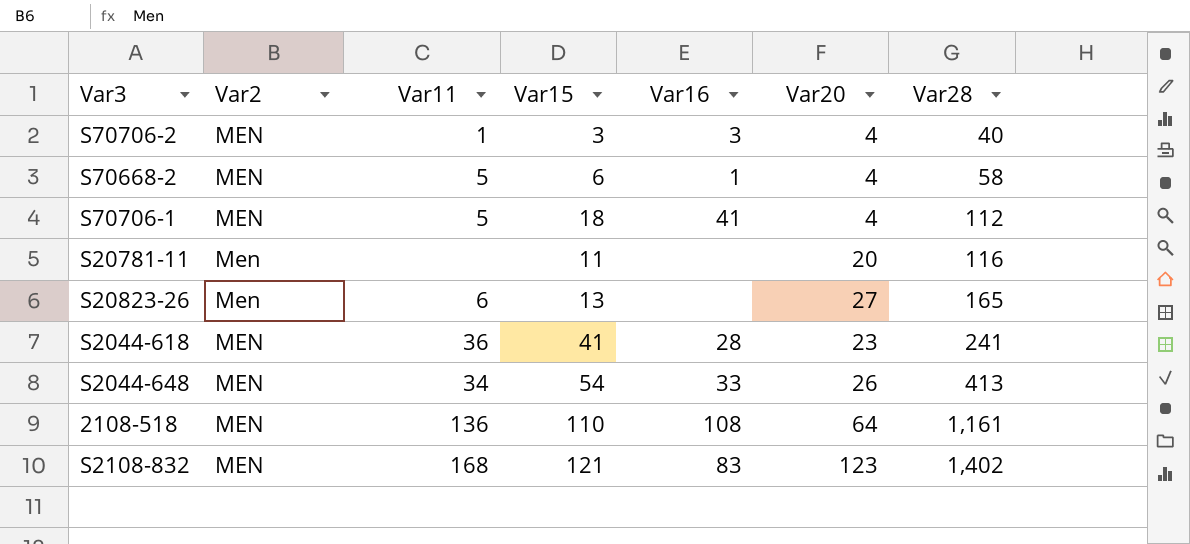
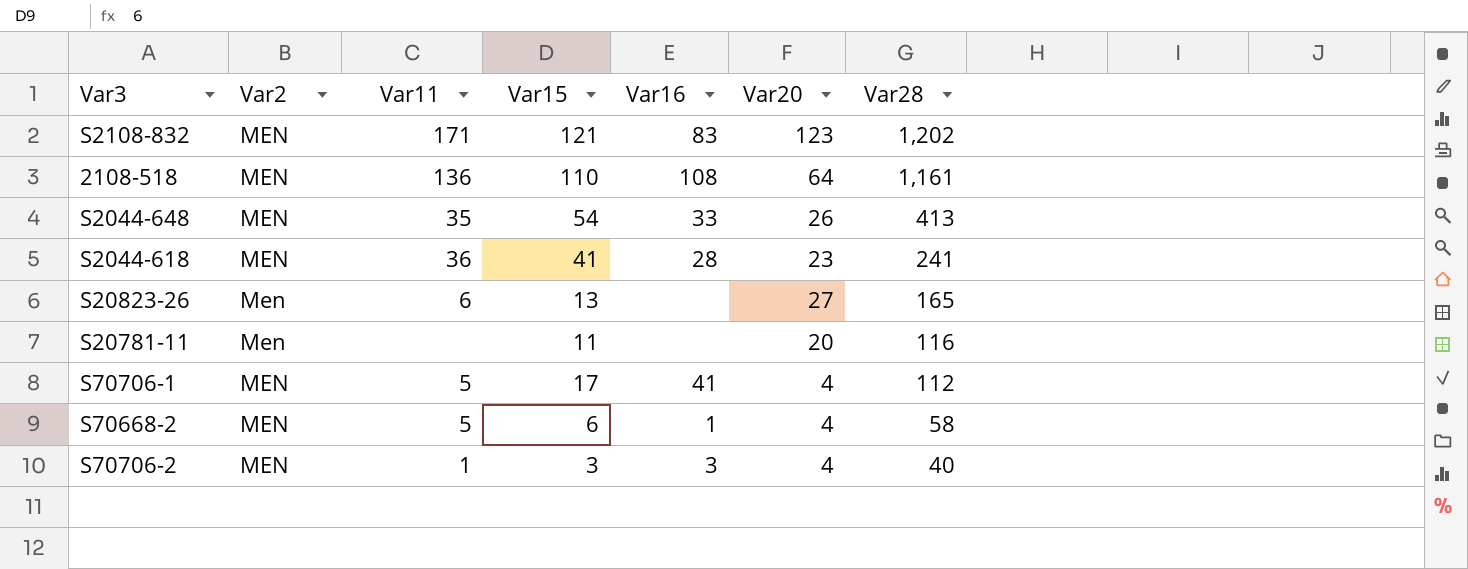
row order: Var28 ascending -> Var28 descending
S2108-832 | Var11: 168 -> 171
S2108-832 | Var28: 1,402 -> 1,202
S2044-648 | Var11: 34 -> 35
S70706-1 | Var15: 18 -> 17

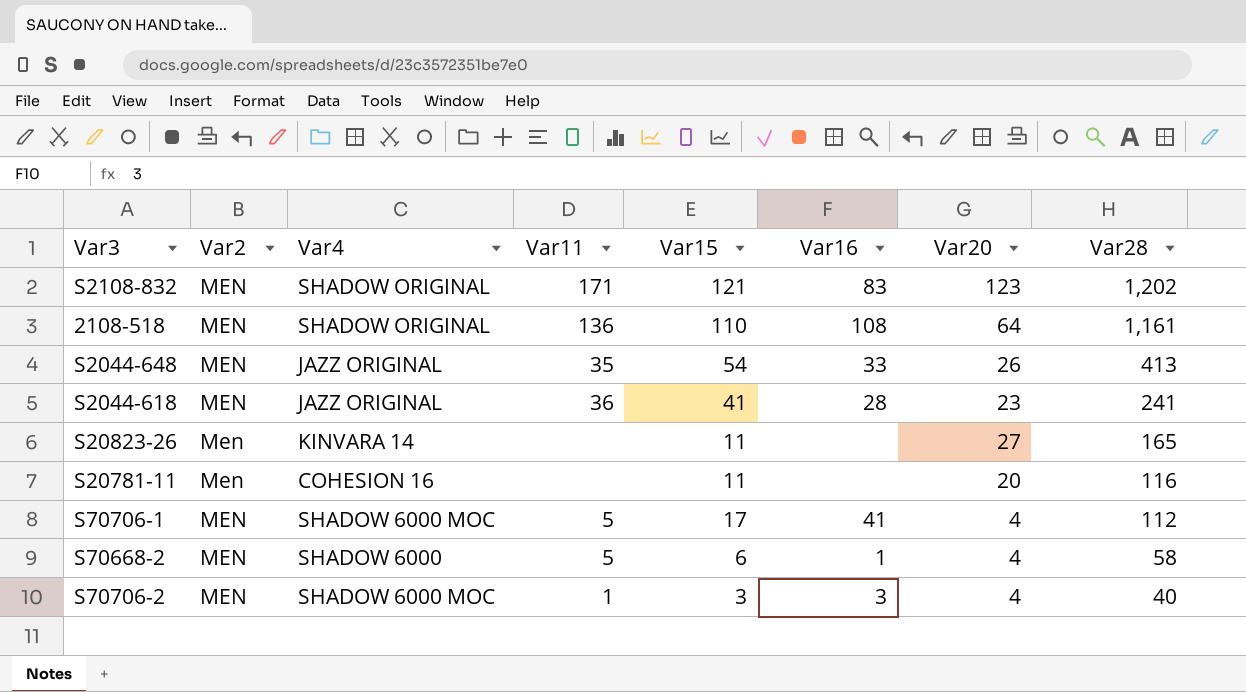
column Var4 | position: none -> 3
S20823-26 | Var11: 6 -> none
S20823-26 | Var15: 13 -> 11

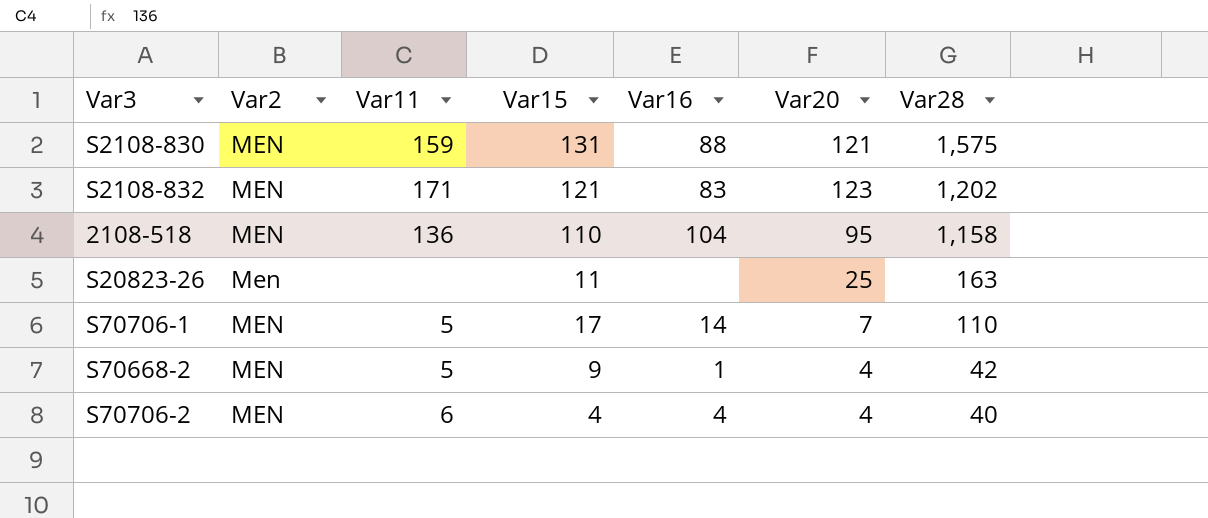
column Var4 | position: 3 -> none
row S2044-648: MEN | JAZZ ORIGINAL | 35 | 54 | 33 | 26 | 413 -> none
row S2044-618: MEN | JAZZ ORIGINAL | 36 | 41 | 28 | 23 | 241 -> none
row S20781-11: Men | COHESION 16 | none | 11 | none | 20 | 116 -> none
row S2108-830: none -> MEN | 159 | 131 | 88 | 121 | 1,575
2108-518 | Var16: 108 -> 104
2108-518 | Var20: 64 -> 95
2108-518 | Var28: 1,161 -> 1,158
S20823-26 | Var20: 27 -> 25
S20823-26 | Var28: 165 -> 163
S70706-1 | Var16: 41 -> 14
S70706-1 | Var20: 4 -> 7
S70706-1 | Var28: 112 -> 110
S70668-2 | Var15: 6 -> 9
S70668-2 | Var28: 58 -> 42
S70706-2 | Var11: 1 -> 6
S70706-2 | Var15: 3 -> 4
S70706-2 | Var16: 3 -> 4

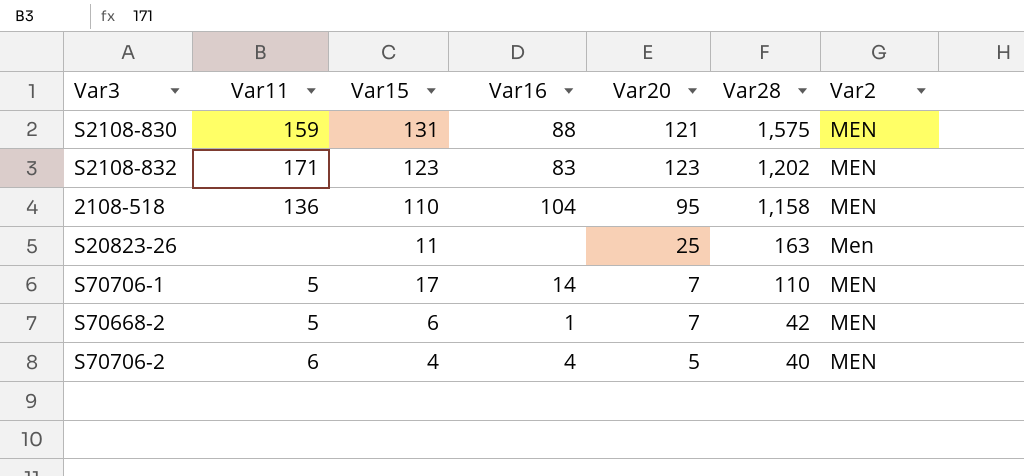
column Var2 | position: 2 -> 7
S2108-832 | Var15: 121 -> 123
S70668-2 | Var15: 9 -> 6
S70668-2 | Var20: 4 -> 7
S70706-2 | Var20: 4 -> 5

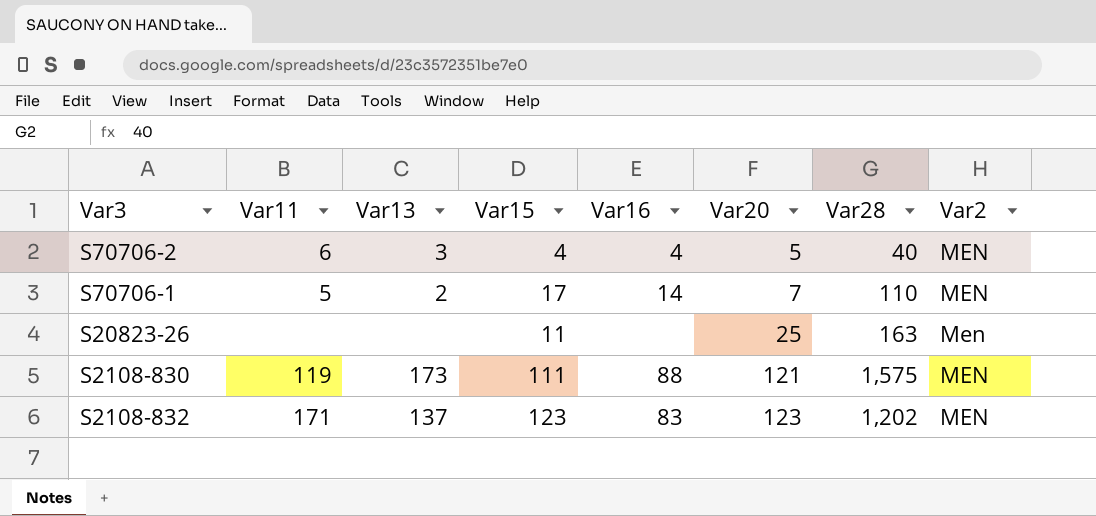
row order: Var28 descending -> Var20 ascending
column Var13 | position: none -> 3
row 2108-518: 136 | 110 | 104 | 95 | 1,158 | MEN -> none
row S70668-2: 5 | 6 | 1 | 7 | 42 | MEN -> none
S2108-830 | Var11: 159 -> 119
S2108-830 | Var15: 131 -> 111

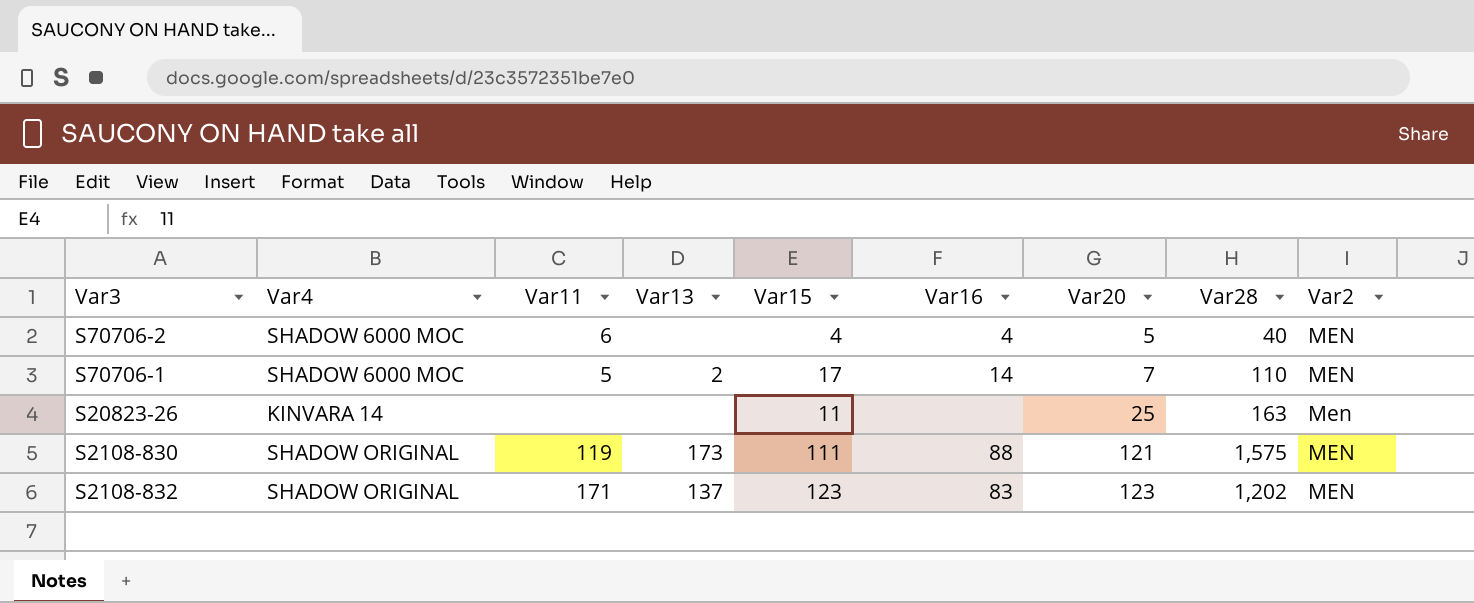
column Var4 | position: none -> 2
S70706-2 | Var13: 3 -> none

